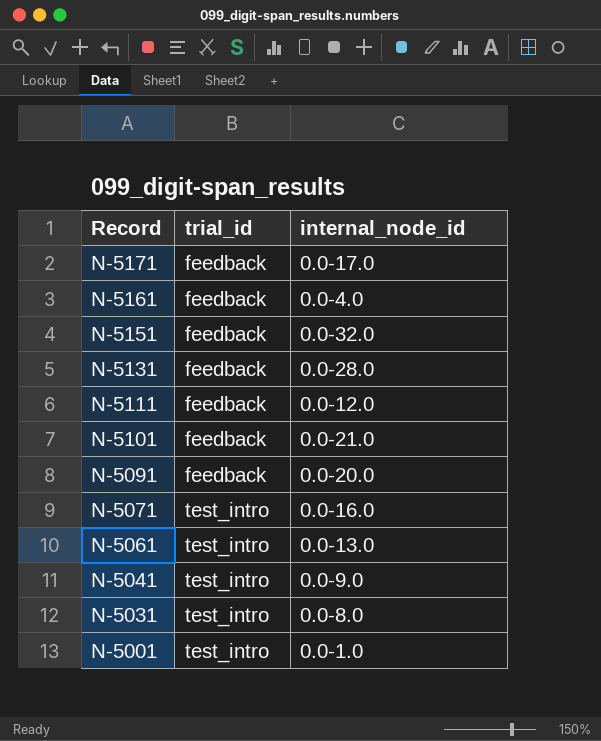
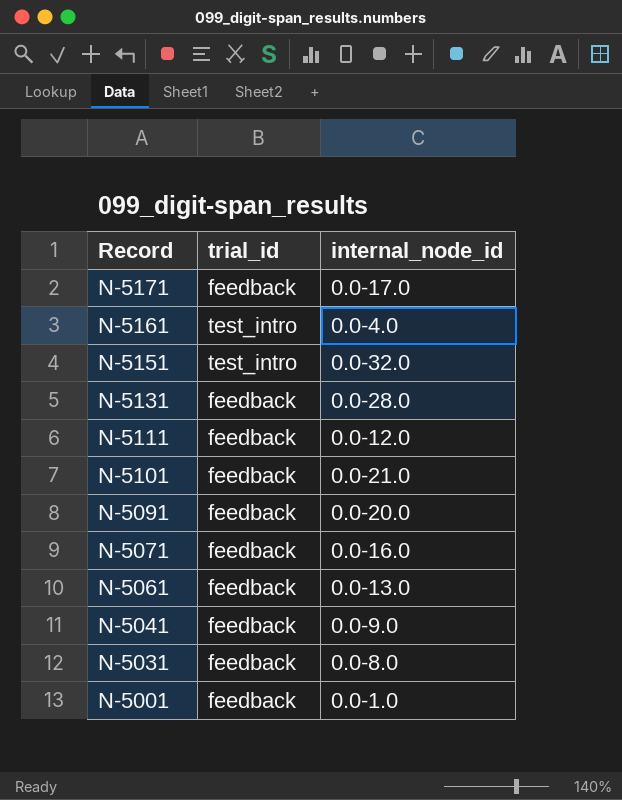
N-5161 | trial_id: feedback -> test_intro
N-5151 | trial_id: feedback -> test_intro
N-5071 | trial_id: test_intro -> feedback
N-5061 | trial_id: test_intro -> feedback
N-5041 | trial_id: test_intro -> feedback
N-5031 | trial_id: test_intro -> feedback
N-5001 | trial_id: test_intro -> feedback

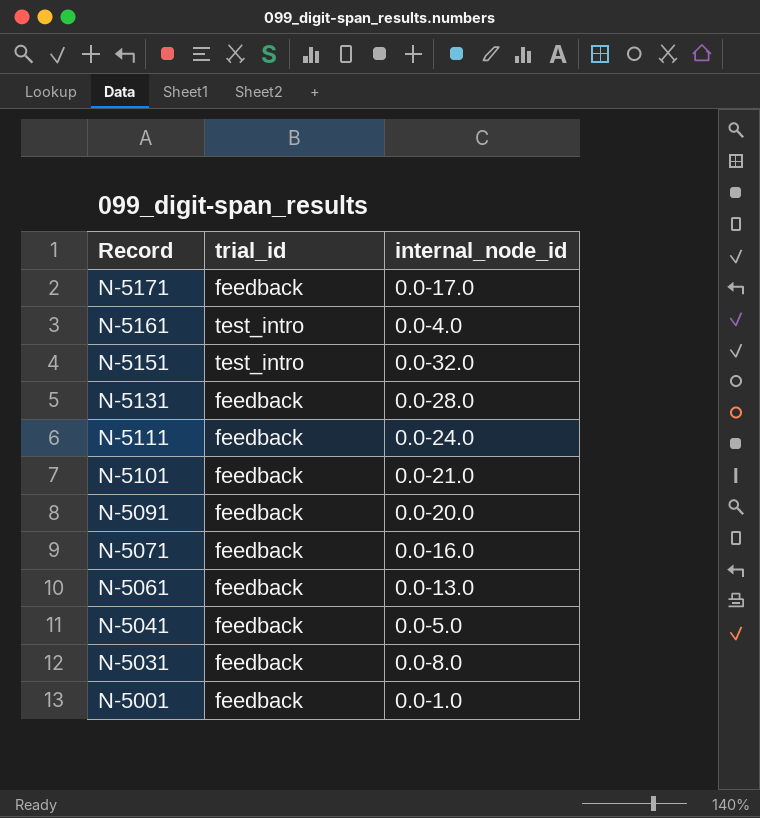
N-5111 | internal_node_id: 0.0-12.0 -> 0.0-24.0
N-5041 | internal_node_id: 0.0-9.0 -> 0.0-5.0

